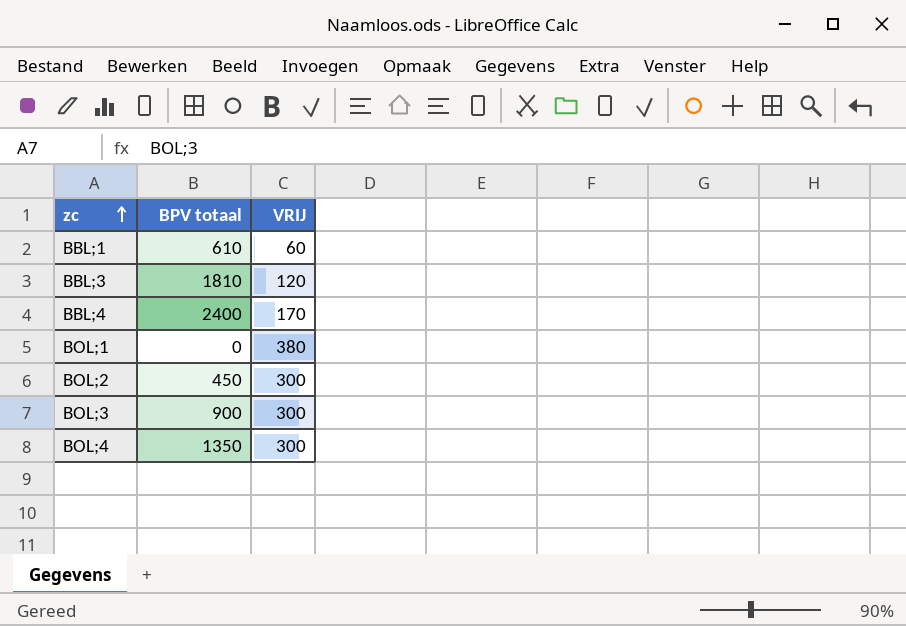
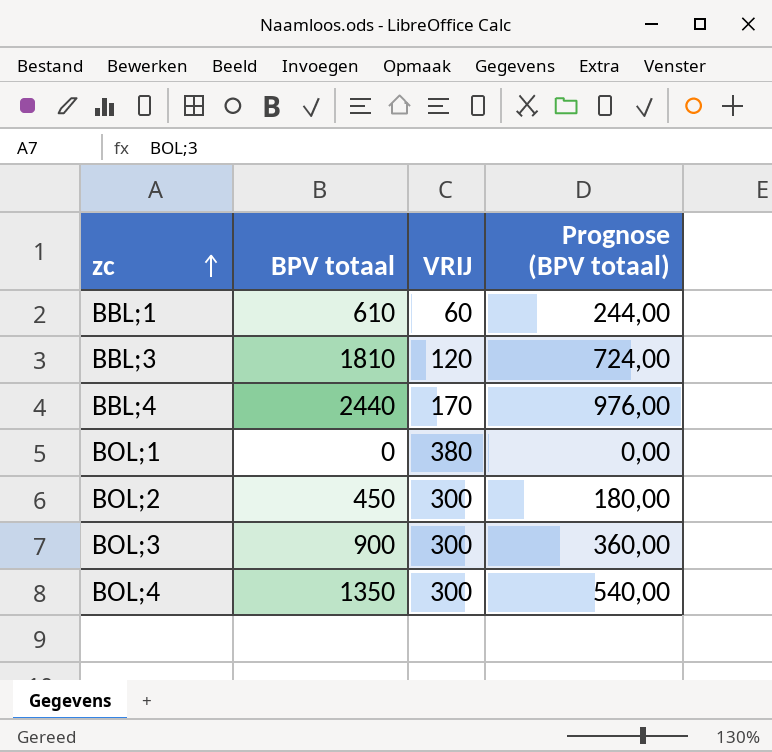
column Prognose (BPV totaal) | formula: none -> [BPV totaal] * 0,4
BBL;4 | BPV totaal: 2400 -> 2440

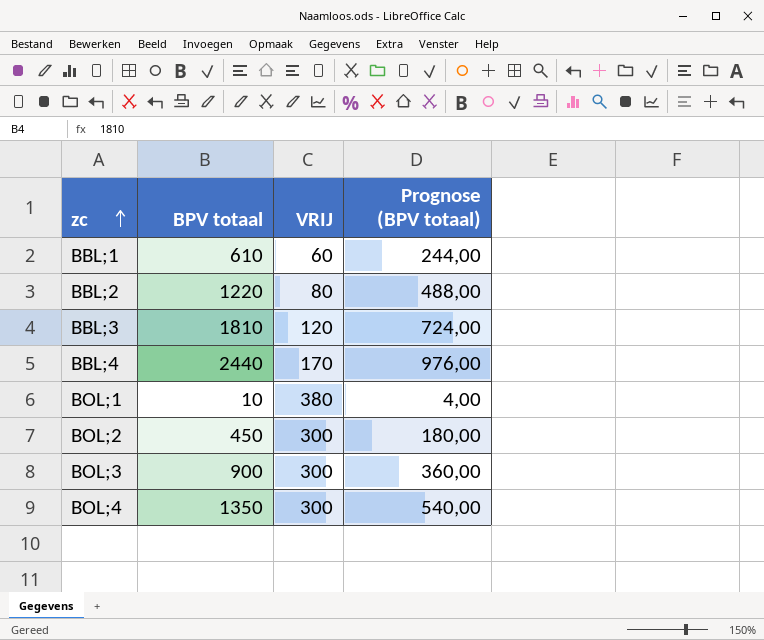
row BBL;2: none -> 1220 | 80 | 488,00
BOL;1 | BPV totaal: 0 -> 10
BOL;1 | Prognose (BPV totaal): 0,00 -> 4,00

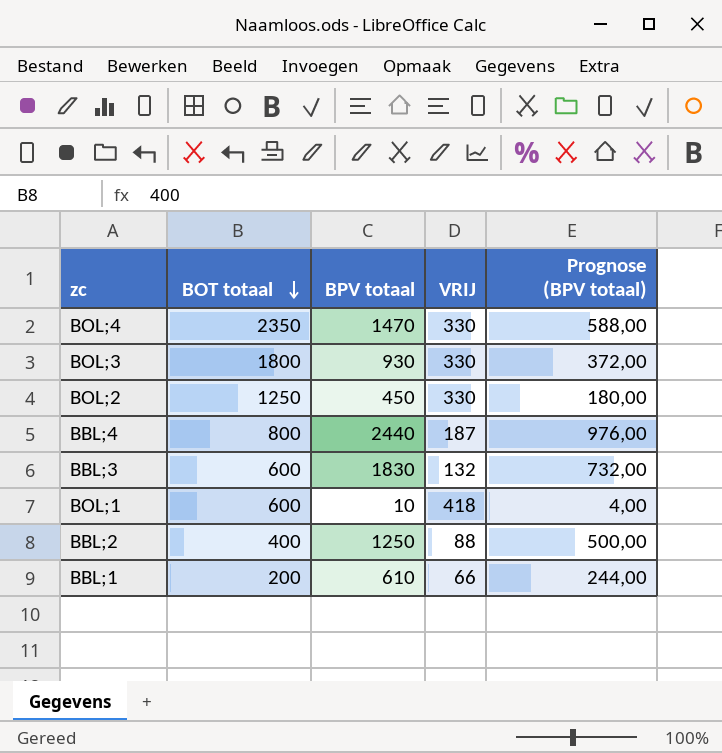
row order: zc ascending -> BOT totaal descending
column BOT totaal | position: none -> 2
BOL;4 | BPV totaal: 1350 -> 1470
BOL;4 | VRIJ: 300 -> 330
BOL;4 | Prognose (BPV totaal): 540,00 -> 588,00
BOL;3 | BPV totaal: 900 -> 930
BOL;3 | VRIJ: 300 -> 330
BOL;3 | Prognose (BPV totaal): 360,00 -> 372,00
BOL;2 | VRIJ: 300 -> 330
BBL;4 | VRIJ: 170 -> 187
BBL;3 | BPV totaal: 1810 -> 1830
BBL;3 | VRIJ: 120 -> 132
BBL;3 | Prognose (BPV totaal): 724,00 -> 732,00
BOL;1 | VRIJ: 380 -> 418
BBL;2 | BPV totaal: 1220 -> 1250
BBL;2 | VRIJ: 80 -> 88
BBL;2 | Prognose (BPV totaal): 488,00 -> 500,00
BBL;1 | VRIJ: 60 -> 66

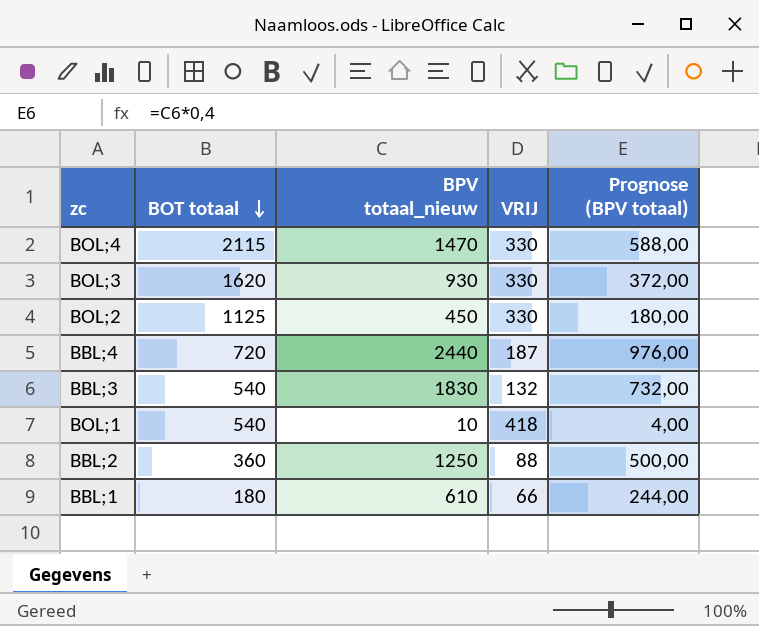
column name: BPV totaal -> BPV totaal_nieuw
BOL;4 | BOT totaal: 2350 -> 2115
BOL;3 | BOT totaal: 1800 -> 1620
BOL;2 | BOT totaal: 1250 -> 1125
BBL;4 | BOT totaal: 800 -> 720
BBL;3 | BOT totaal: 600 -> 540
BOL;1 | BOT totaal: 600 -> 540
BBL;2 | BOT totaal: 400 -> 360
BBL;1 | BOT totaal: 200 -> 180

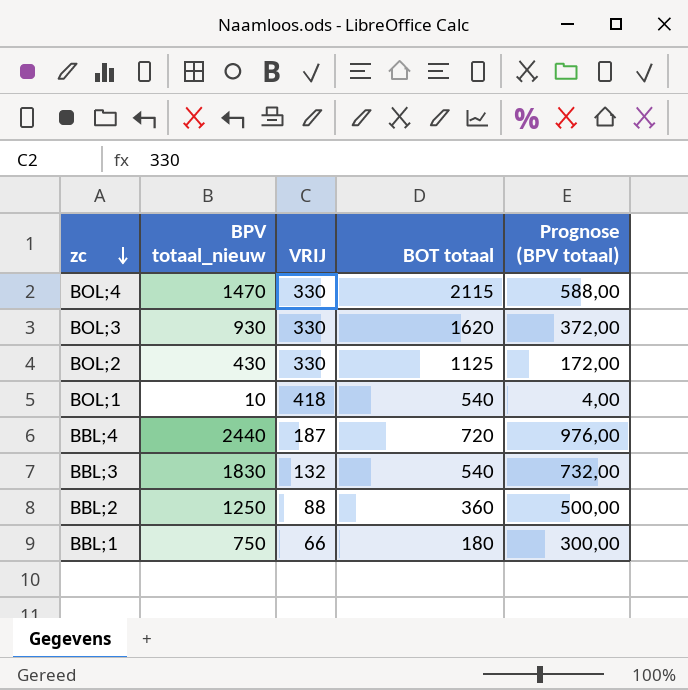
row order: BOT totaal descending -> zc descending
column BOT totaal | position: 2 -> 4
BOL;2 | BPV totaal_nieuw: 450 -> 430
BOL;2 | Prognose (BPV totaal): 180,00 -> 172,00
BBL;1 | BPV totaal_nieuw: 610 -> 750
BBL;1 | Prognose (BPV totaal): 244,00 -> 300,00

